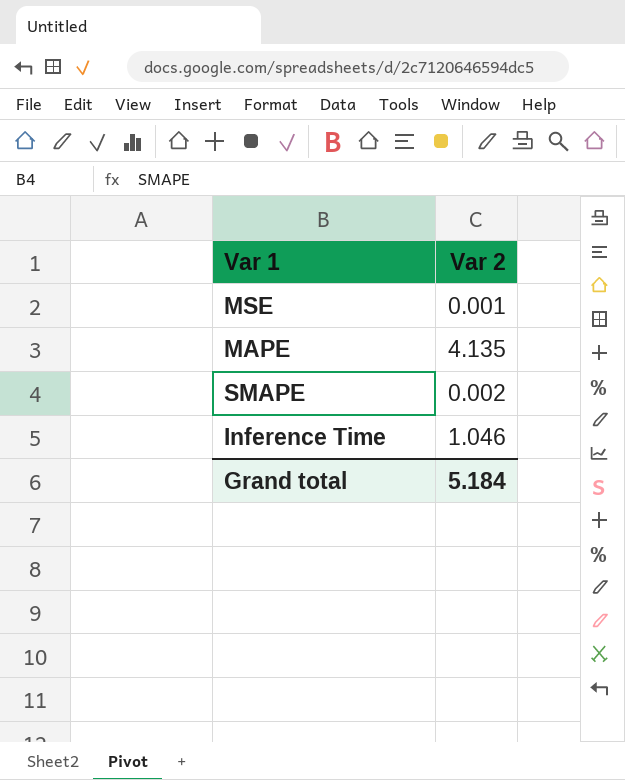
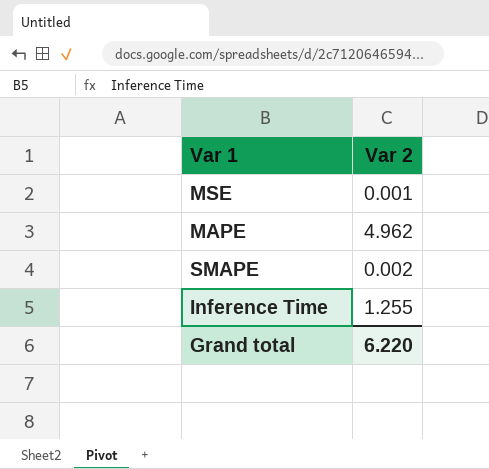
MAPE | Var 2: 4.135 -> 4.962
Inference Time | Var 2: 1.046 -> 1.255
Grand total | Var 2: 5.184 -> 6.220

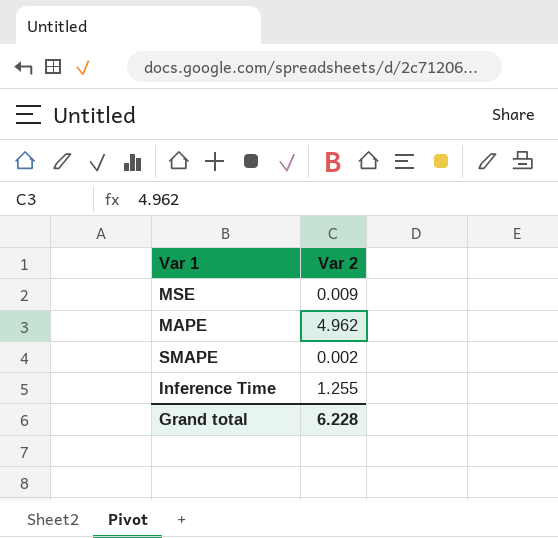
MSE | Var 2: 0.001 -> 0.009
Grand total | Var 2: 6.220 -> 6.228

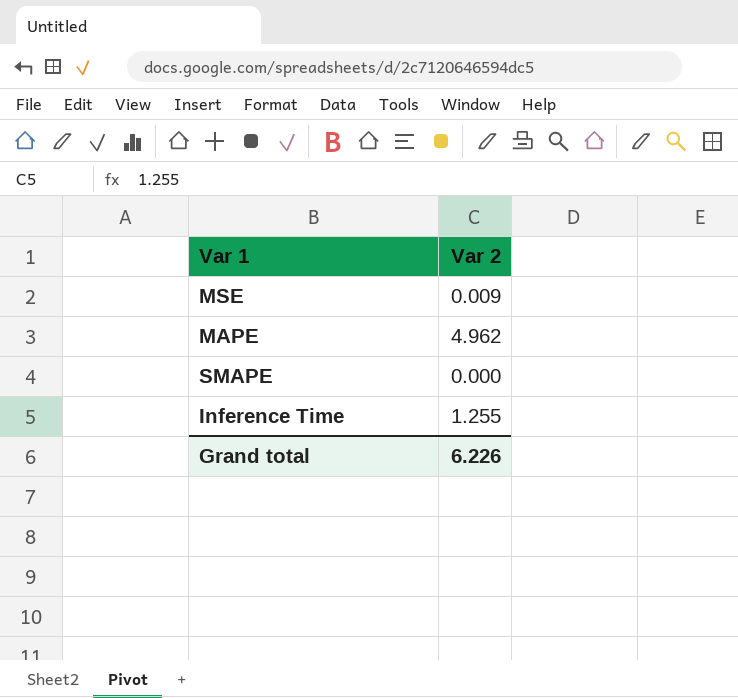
SMAPE | Var 2: 0.002 -> 0.000
Grand total | Var 2: 6.228 -> 6.226

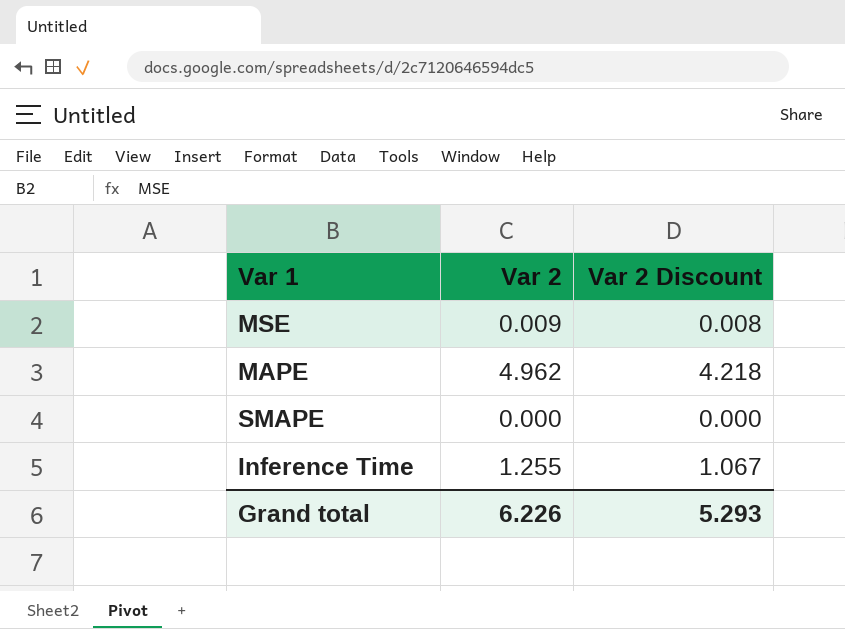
column Var 2 Discount | formula: none -> [Var 2] * 0.85

